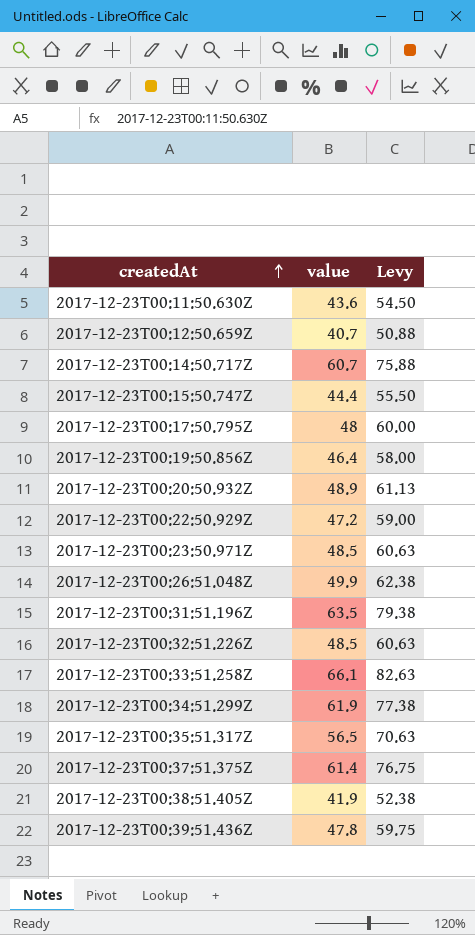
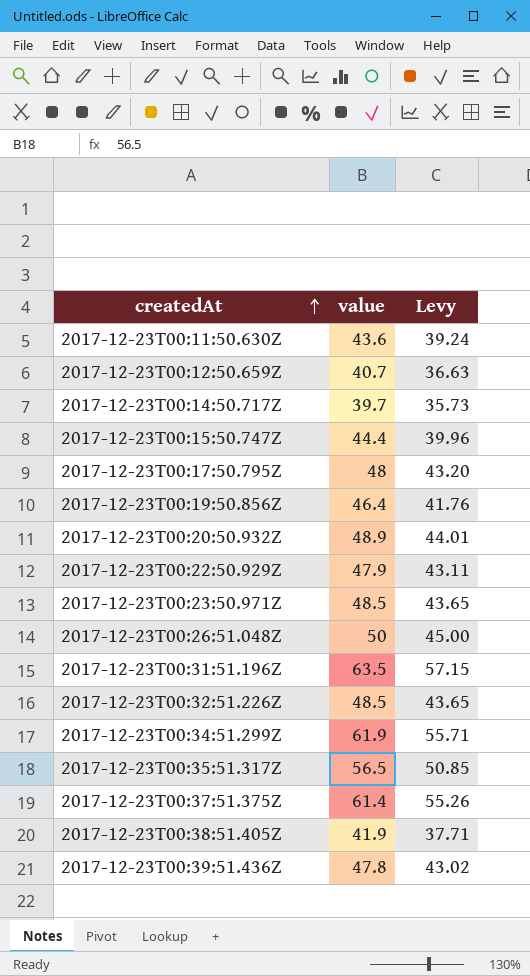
column Levy | formula: [value] * 1.25 -> [value] * 0.9
row 2017-12-23T00:33:51.258Z: 66.1 | 82.63 -> none
2017-12-23T00:14:50.717Z | value: 60.7 -> 39.7
2017-12-23T00:22:50.929Z | value: 47.2 -> 47.9
2017-12-23T00:26:51.048Z | value: 49.9 -> 50

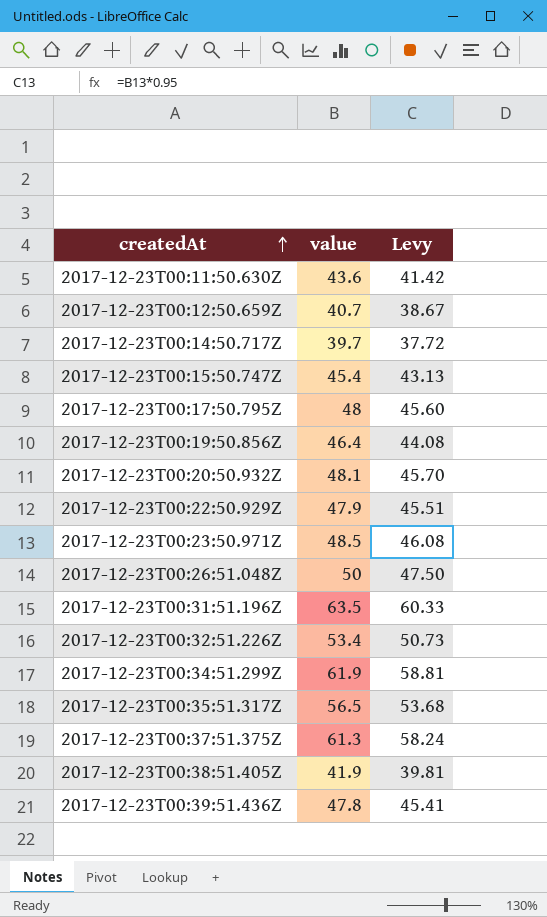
column Levy | formula: [value] * 0.9 -> [value] * 0.95
2017-12-23T00:15:50.747Z | value: 44.4 -> 45.4
2017-12-23T00:20:50.932Z | value: 48.9 -> 48.1
2017-12-23T00:32:51.226Z | value: 48.5 -> 53.4
2017-12-23T00:37:51.375Z | value: 61.4 -> 61.3

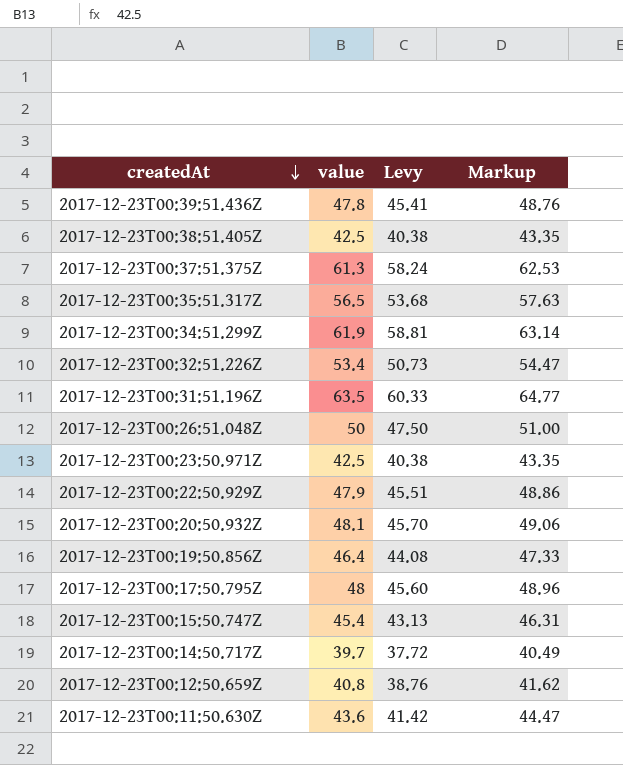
row order: createdAt ascending -> createdAt descending
column Markup | formula: none -> [value] * 1.02
2017-12-23T00:38:51.405Z | value: 41.9 -> 42.5
2017-12-23T00:38:51.405Z | Levy: 39.81 -> 40.38
2017-12-23T00:23:50.971Z | value: 48.5 -> 42.5
2017-12-23T00:23:50.971Z | Levy: 46.08 -> 40.38
2017-12-23T00:12:50.659Z | value: 40.7 -> 40.8
2017-12-23T00:12:50.659Z | Levy: 38.67 -> 38.76

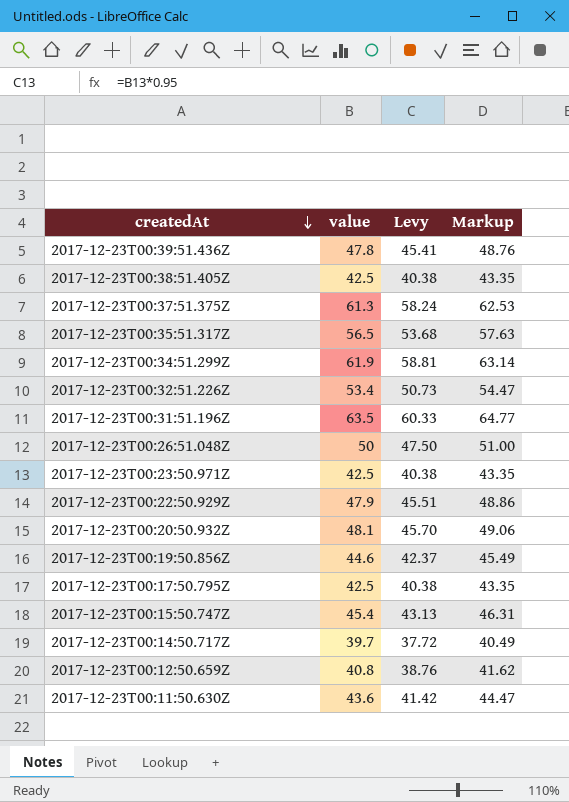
2017-12-23T00:19:50.856Z | value: 46.4 -> 44.6
2017-12-23T00:19:50.856Z | Levy: 44.08 -> 42.37
2017-12-23T00:19:50.856Z | Markup: 47.33 -> 45.49
2017-12-23T00:17:50.795Z | value: 48 -> 42.5
2017-12-23T00:17:50.795Z | Levy: 45.60 -> 40.38
2017-12-23T00:17:50.795Z | Markup: 48.96 -> 43.35

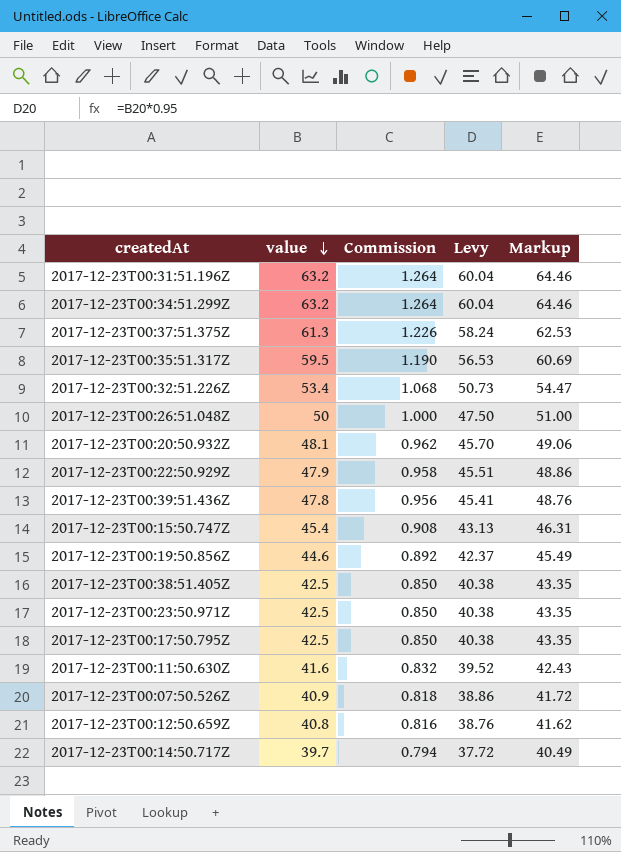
row order: createdAt descending -> value descending
column Commission | formula: none -> [value] * 0.02
2017-12-23T00:31:51.196Z | value: 63.5 -> 63.2
2017-12-23T00:31:51.196Z | Levy: 60.33 -> 60.04
2017-12-23T00:31:51.196Z | Markup: 64.77 -> 64.46
2017-12-23T00:34:51.299Z | value: 61.9 -> 63.2
2017-12-23T00:34:51.299Z | Levy: 58.81 -> 60.04
2017-12-23T00:34:51.299Z | Markup: 63.14 -> 64.46
2017-12-23T00:35:51.317Z | value: 56.5 -> 59.5
2017-12-23T00:35:51.317Z | Levy: 53.68 -> 56.53
2017-12-23T00:35:51.317Z | Markup: 57.63 -> 60.69
2017-12-23T00:11:50.630Z | value: 43.6 -> 41.6
2017-12-23T00:11:50.630Z | Levy: 41.42 -> 39.52
2017-12-23T00:11:50.630Z | Markup: 44.47 -> 42.43
row 2017-12-23T00:07:50.526Z: none -> 40.9 | 0.818 | 38.86 | 41.72

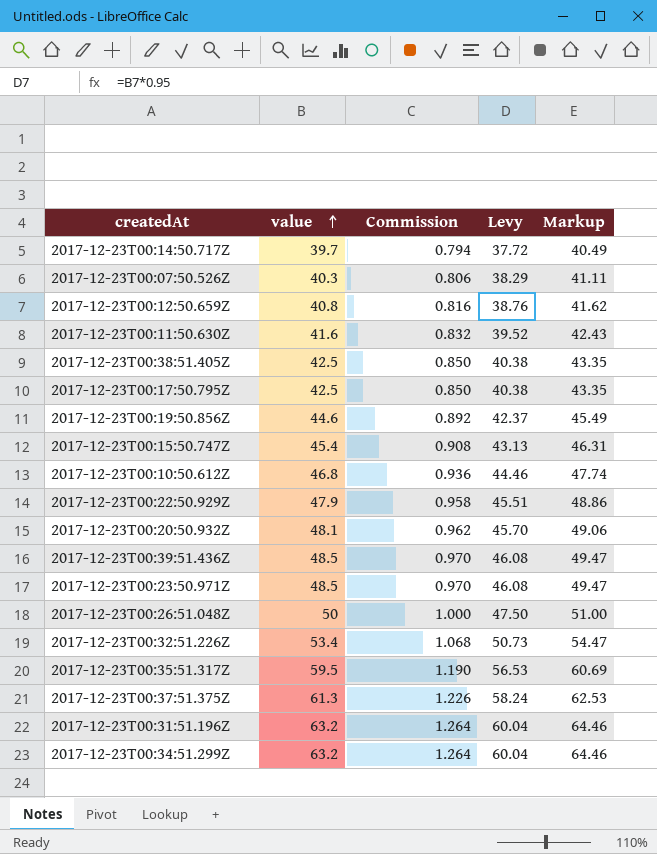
row order: value descending -> value ascending
2017-12-23T00:07:50.526Z | value: 40.9 -> 40.3
2017-12-23T00:07:50.526Z | Commission: 0.818 -> 0.806
2017-12-23T00:07:50.526Z | Levy: 38.86 -> 38.29
2017-12-23T00:07:50.526Z | Markup: 41.72 -> 41.11
row 2017-12-23T00:10:50.612Z: none -> 46.8 | 0.936 | 44.46 | 47.74
2017-12-23T00:39:51.436Z | value: 47.8 -> 48.5
2017-12-23T00:39:51.436Z | Commission: 0.956 -> 0.970
2017-12-23T00:39:51.436Z | Levy: 45.41 -> 46.08
2017-12-23T00:39:51.436Z | Markup: 48.76 -> 49.47
2017-12-23T00:23:50.971Z | value: 42.5 -> 48.5
2017-12-23T00:23:50.971Z | Commission: 0.850 -> 0.970
2017-12-23T00:23:50.971Z | Levy: 40.38 -> 46.08
2017-12-23T00:23:50.971Z | Markup: 43.35 -> 49.47

